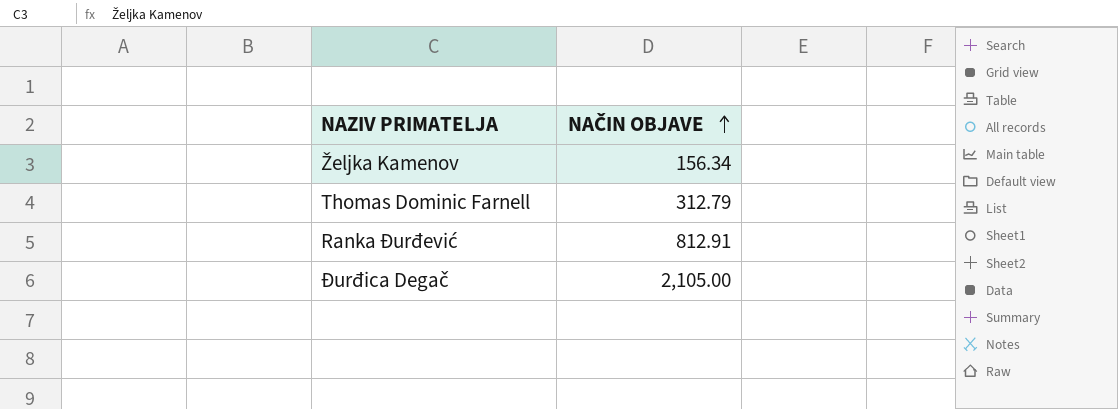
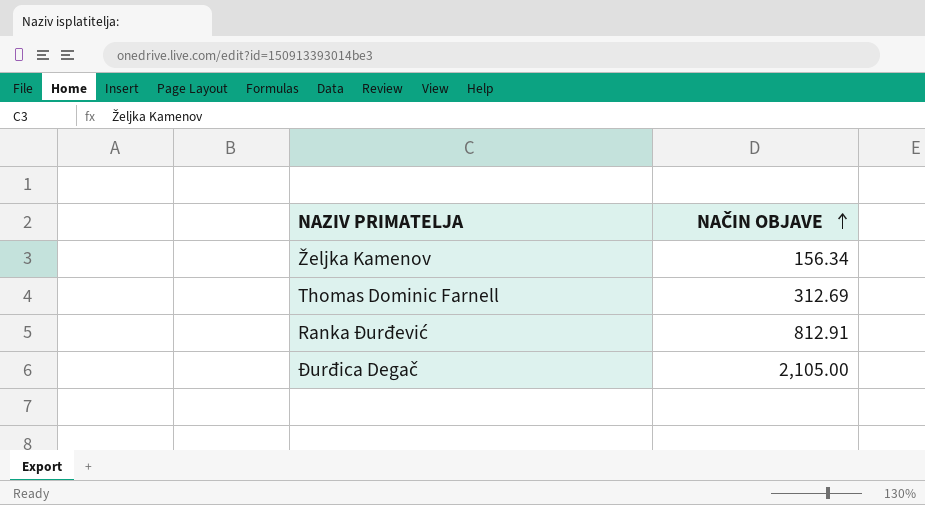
Thomas Dominic Farnell | NAČIN OBJAVE: 312.79 -> 312.69

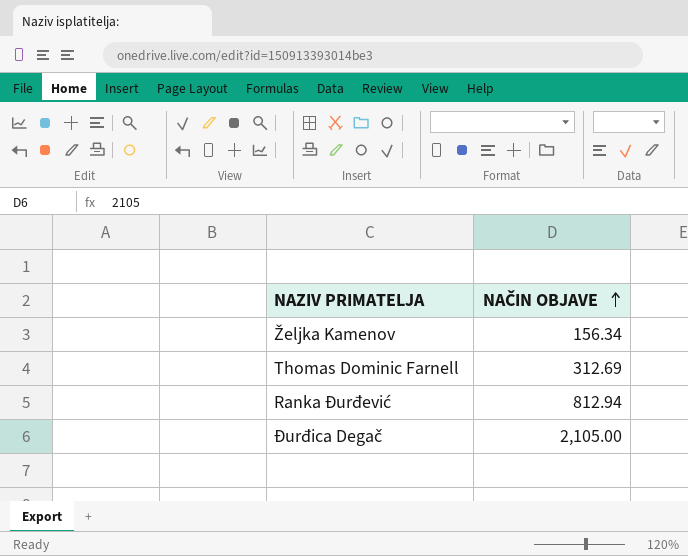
Ranka Đurđević | NAČIN OBJAVE: 812.91 -> 812.94

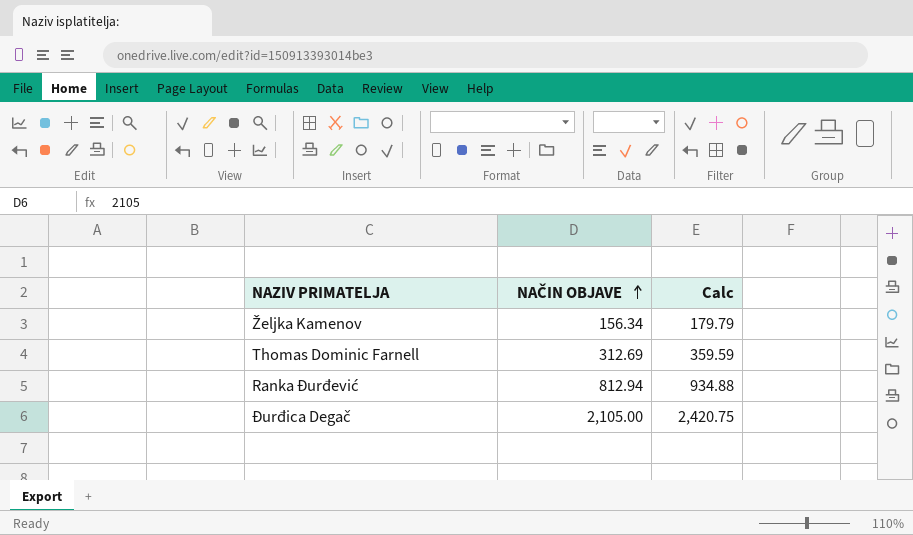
column Calc | formula: none -> [NAČIN OBJAVE] * 1.15

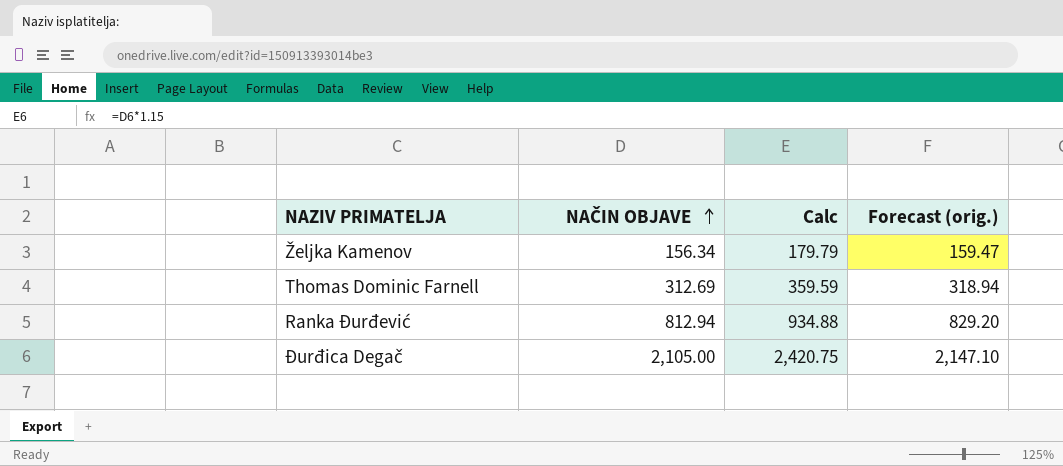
column Forecast (orig.) | formula: none -> [NAČIN OBJAVE] * 1.02

